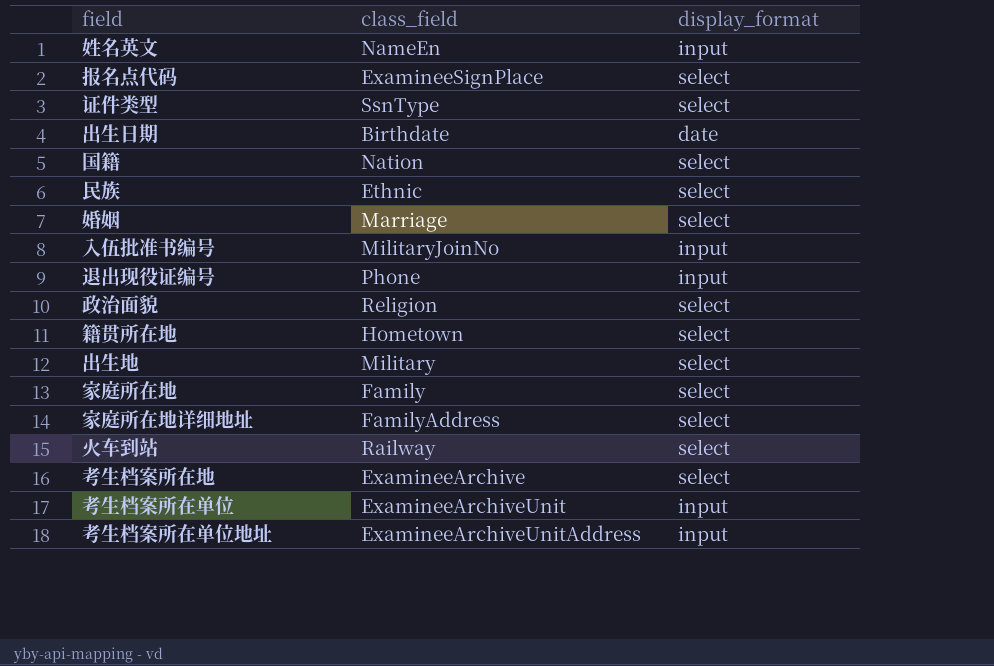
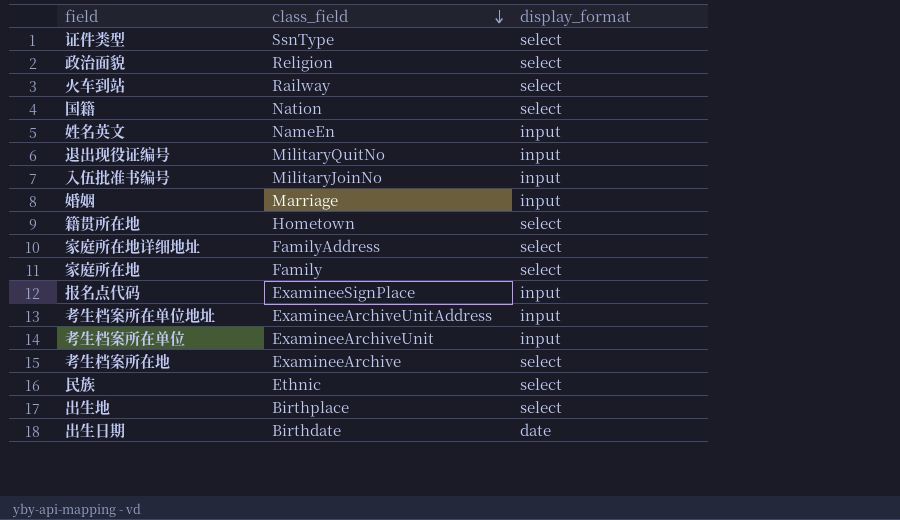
row order: none -> class_field descending
退出现役证编号 | class_field: Phone -> MilitaryQuitNo
婚姻 | display_format: select -> input
报名点代码 | display_format: select -> input
出生地 | class_field: Military -> Birthplace

